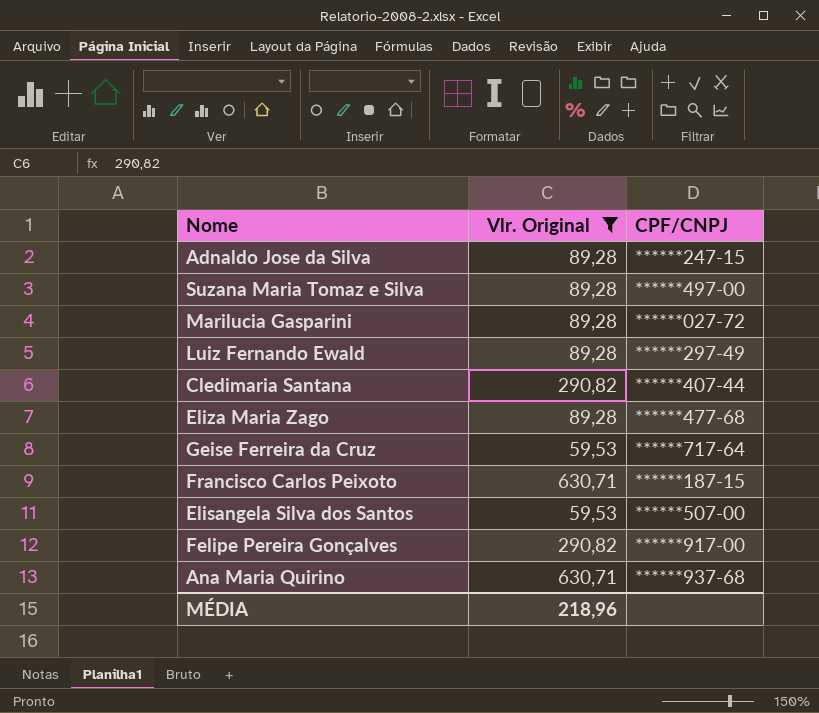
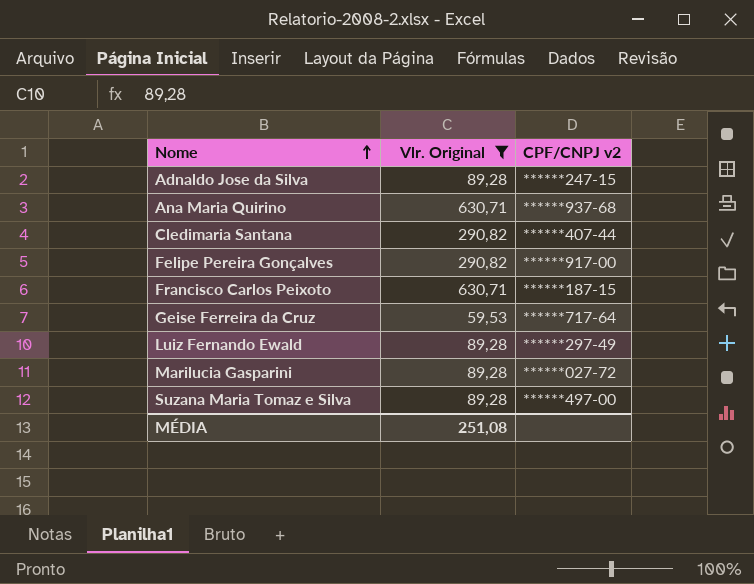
row order: none -> Nome ascending
column name: CPF/CNPJ -> CPF/CNPJ v2
row Eliza Maria Zago: 89,28 | ******477-68 -> none
row Elisangela Silva dos Santos: 59,53 | ******507-00 -> none
MÉDIA | Vlr. Original: 218,96 -> 251,08

